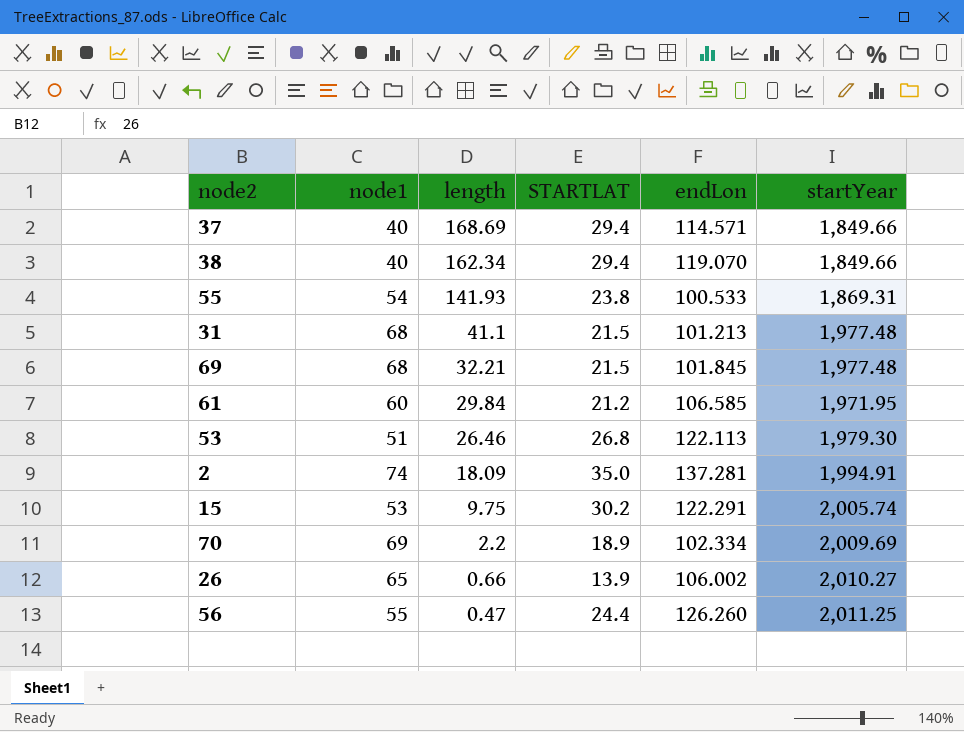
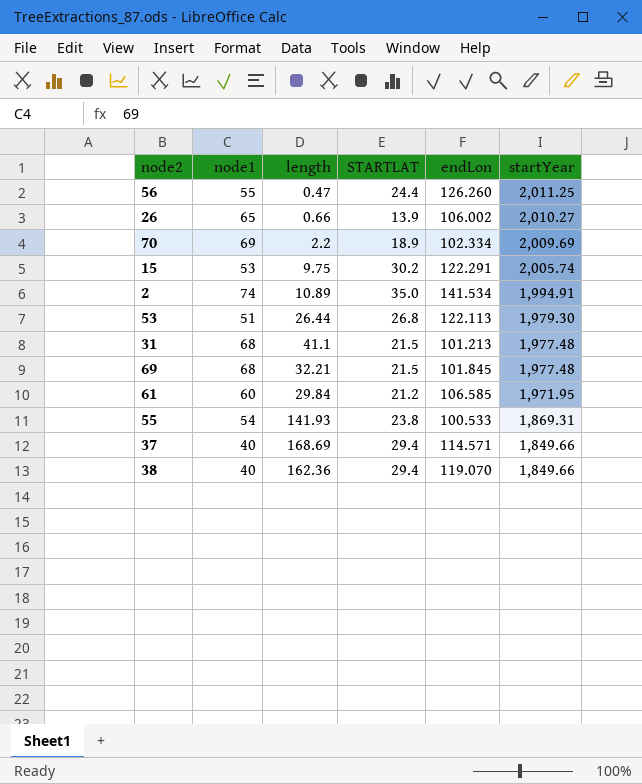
row order: length descending -> startYear descending
2 | length: 18.09 -> 10.89
2 | endLon: 137.281 -> 141.534
53 | length: 26.46 -> 26.44
38 | length: 162.34 -> 162.36

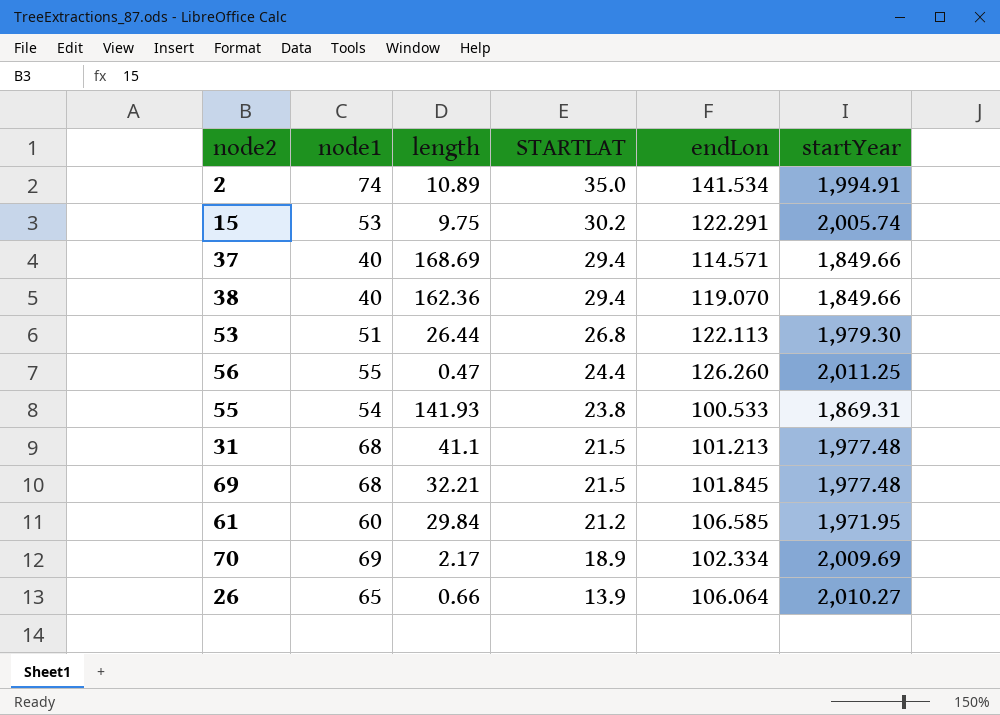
row order: startYear descending -> STARTLAT descending
70 | length: 2.2 -> 2.17
26 | endLon: 106.002 -> 106.064

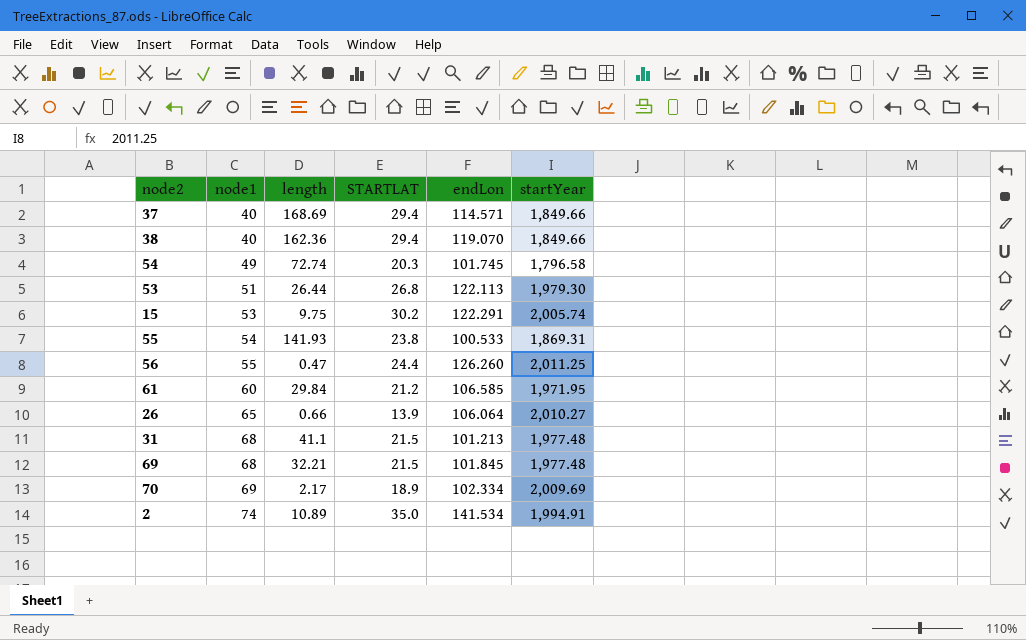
row order: STARTLAT descending -> node1 ascending
row 54: none -> 49 | 72.74 | 20.3 | 101.745 | 1,796.58

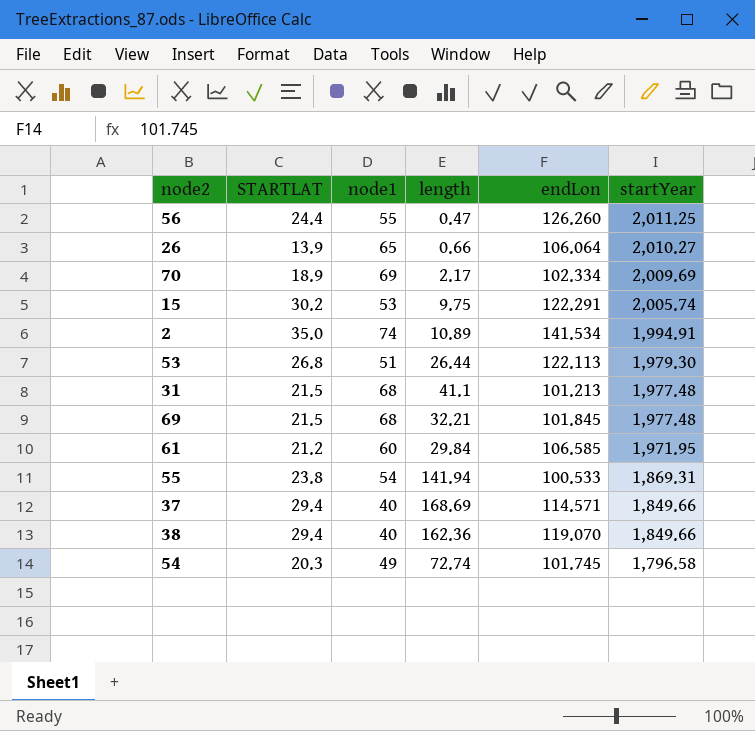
row order: node1 ascending -> startYear descending
column STARTLAT | position: 4 -> 2
55 | length: 141.93 -> 141.94

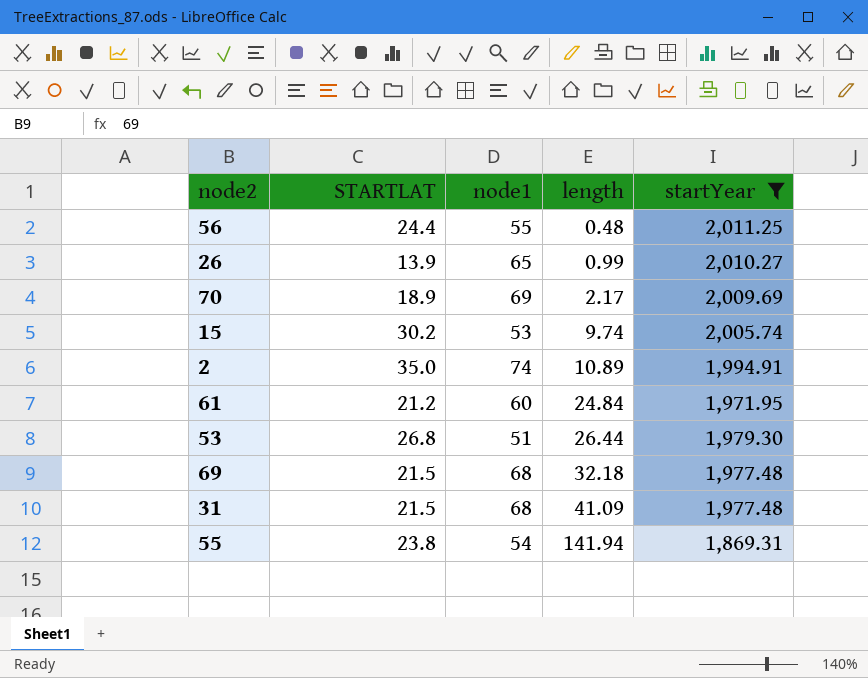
filter: none -> startYear >= 1,869.31
row order: startYear descending -> length ascending
column endLon | position: 5 -> none
56 | length: 0.47 -> 0.48
26 | length: 0.66 -> 0.99
15 | length: 9.75 -> 9.74
61 | length: 29.84 -> 24.84
69 | length: 32.21 -> 32.18
31 | length: 41.1 -> 41.09

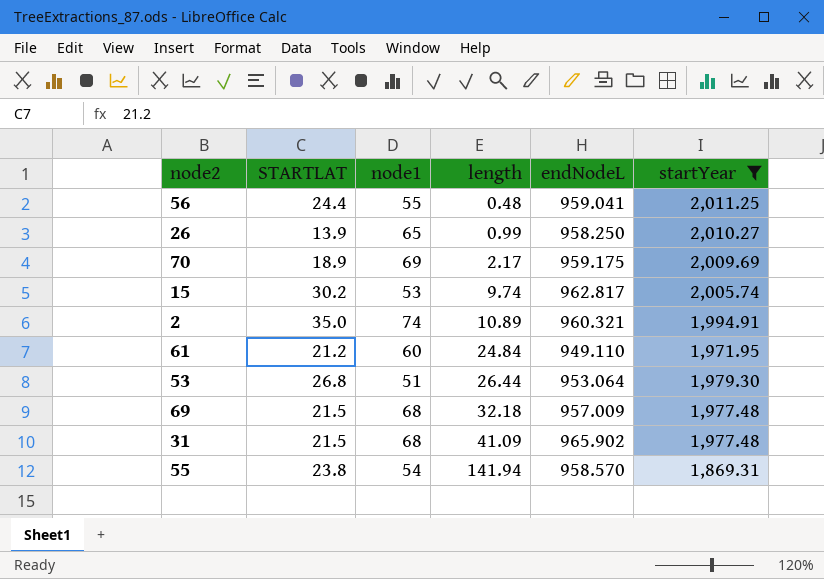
column endNodeL | position: none -> 5

